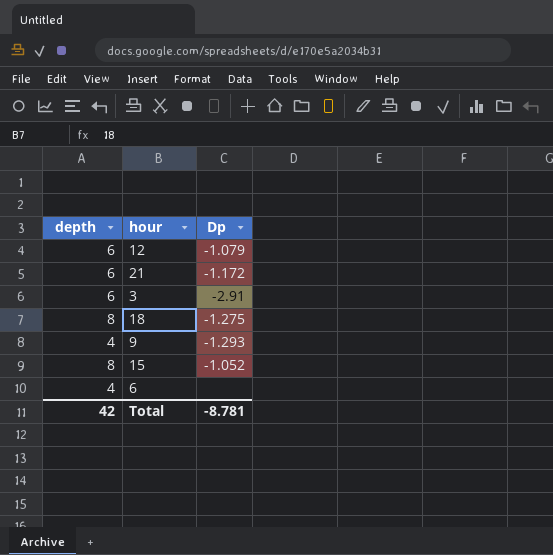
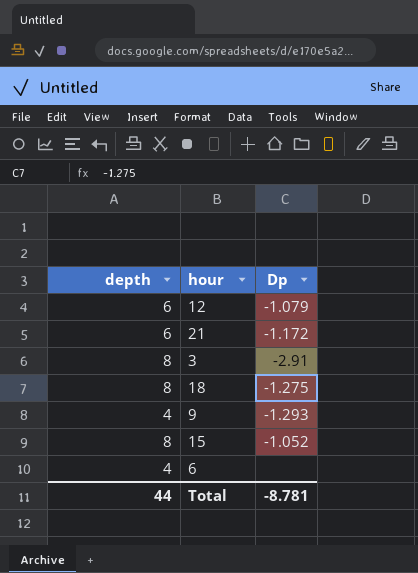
3 | depth: 6 -> 8
Total | depth: 42 -> 44

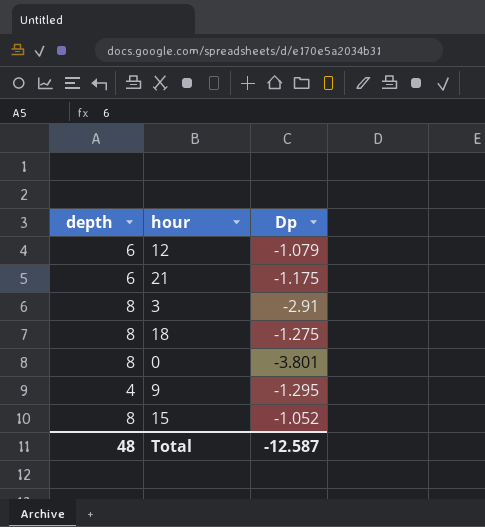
row 6: 4 | none -> none
21 | Dp: -1.172 -> -1.175
row 0: none -> 8 | -3.801
9 | Dp: -1.293 -> -1.295
Total | depth: 44 -> 48
Total | Dp: -8.781 -> -12.587

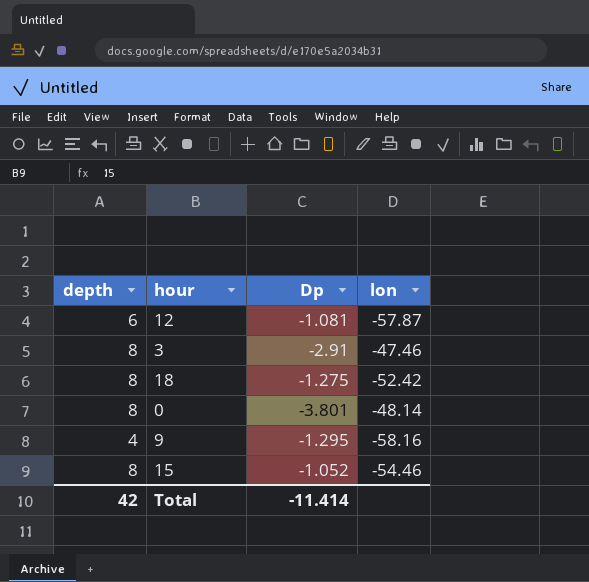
column lon | position: none -> 4
row 21: 6 | -1.175 -> none
12 | Dp: -1.079 -> -1.081
Total | depth: 48 -> 42
Total | Dp: -12.587 -> -11.414

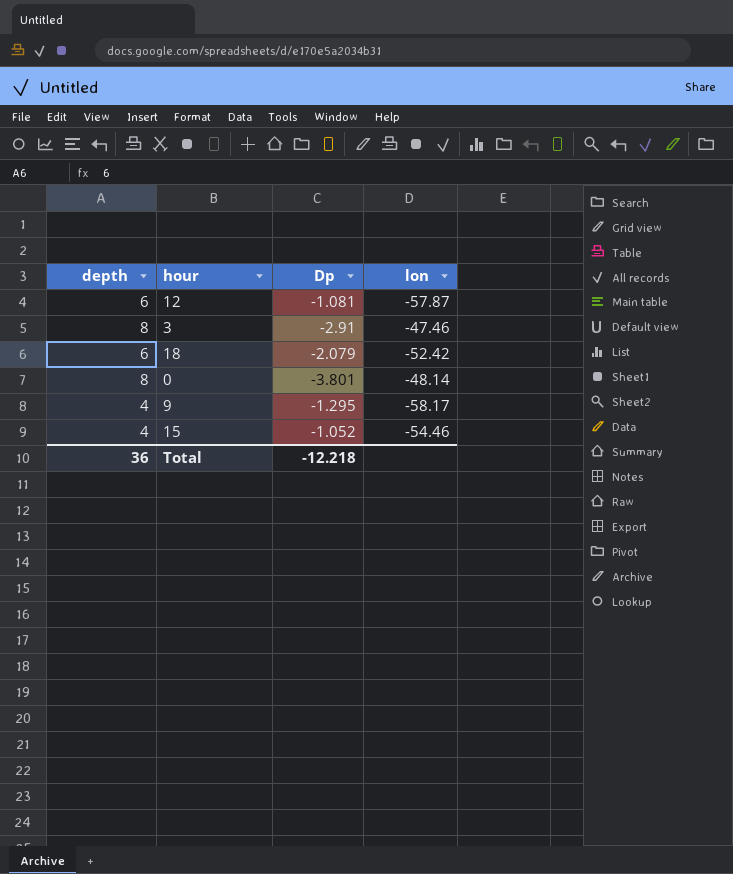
18 | depth: 8 -> 6
18 | Dp: -1.275 -> -2.079
9 | lon: -58.16 -> -58.17
15 | depth: 8 -> 4
Total | depth: 42 -> 36
Total | Dp: -11.414 -> -12.218

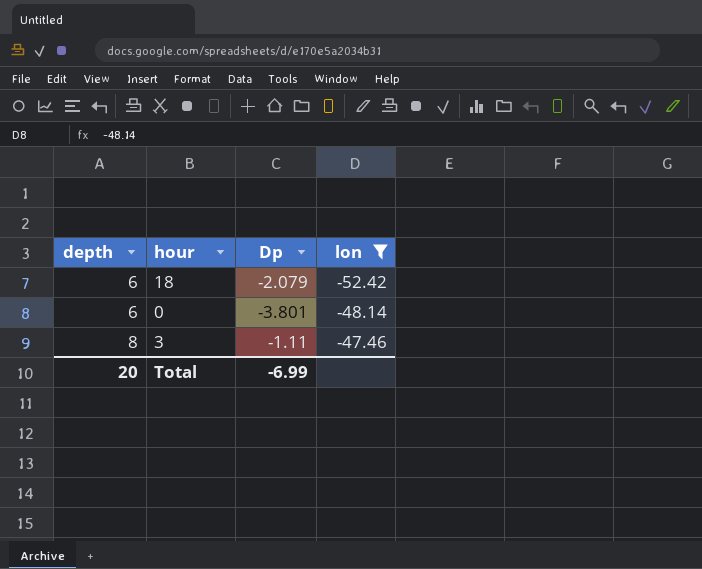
filter: none -> lon >= -52.42
row order: none -> depth ascending
0 | depth: 8 -> 6
3 | Dp: -2.91 -> -1.11
Total | depth: 36 -> 20
Total | Dp: -12.218 -> -6.99

